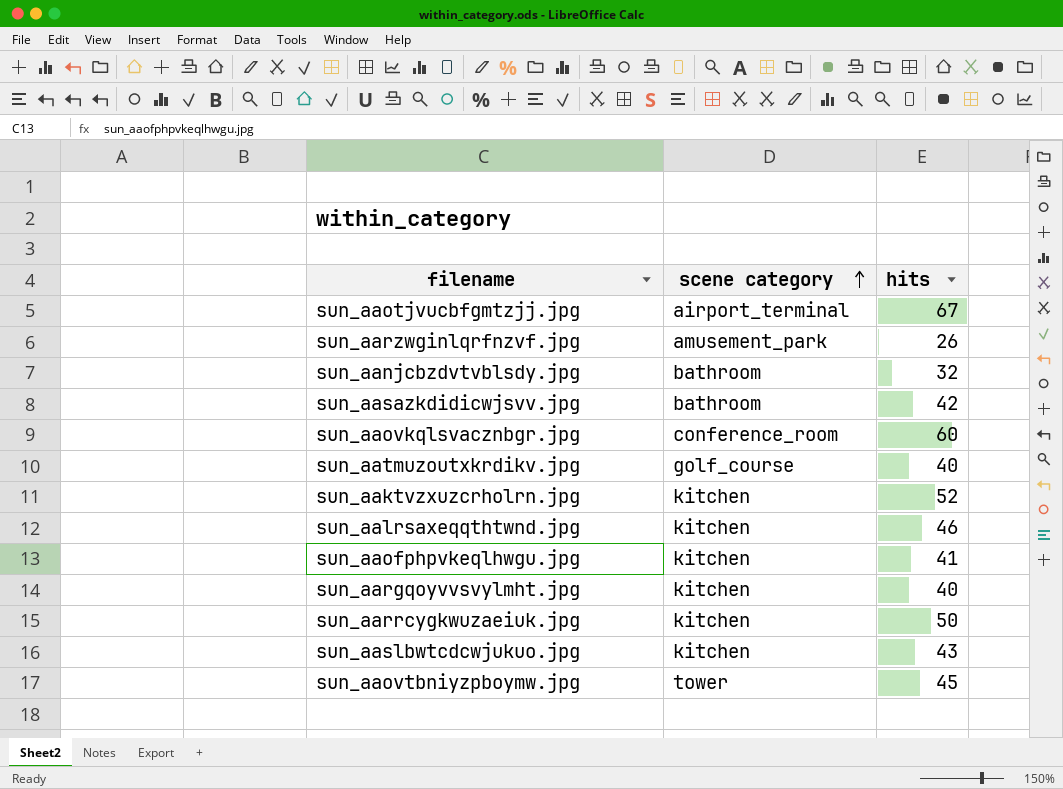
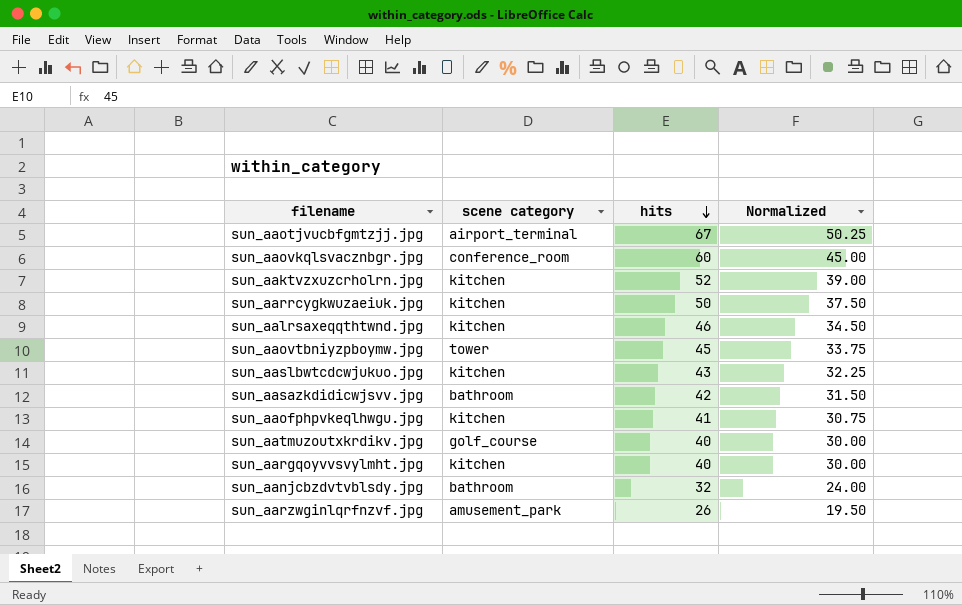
row order: scene category ascending -> hits descending
column Normalized | formula: none -> [hits] * 0.75

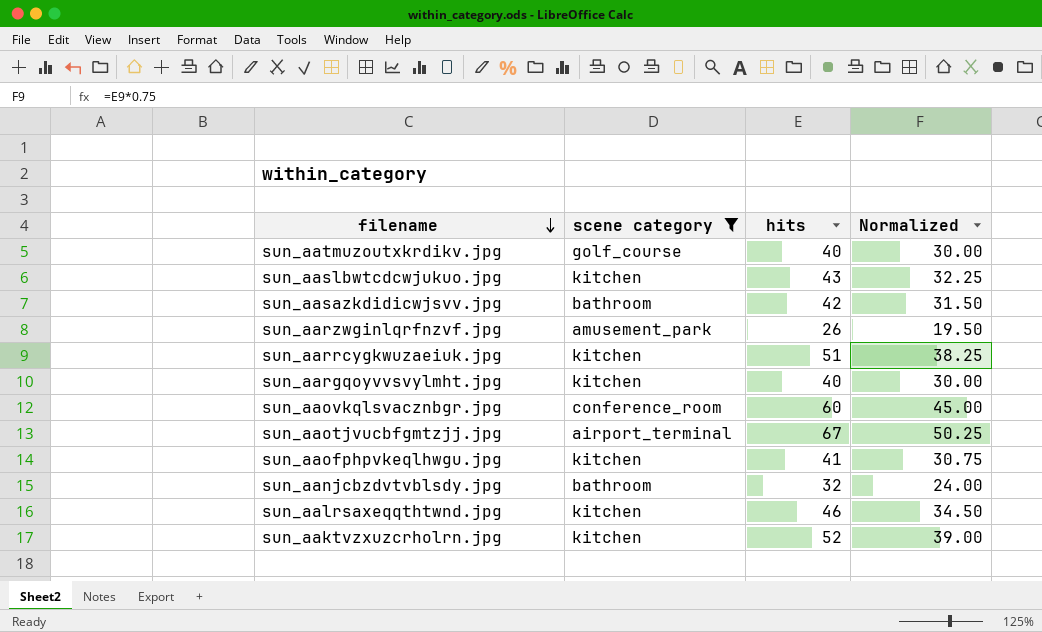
filter: none -> scene category != tower
row order: hits descending -> filename descending
sun_aarrcygkwuzaeiuk.jpg | hits: 50 -> 51
sun_aarrcygkwuzaeiuk.jpg | Normalized: 37.50 -> 38.25

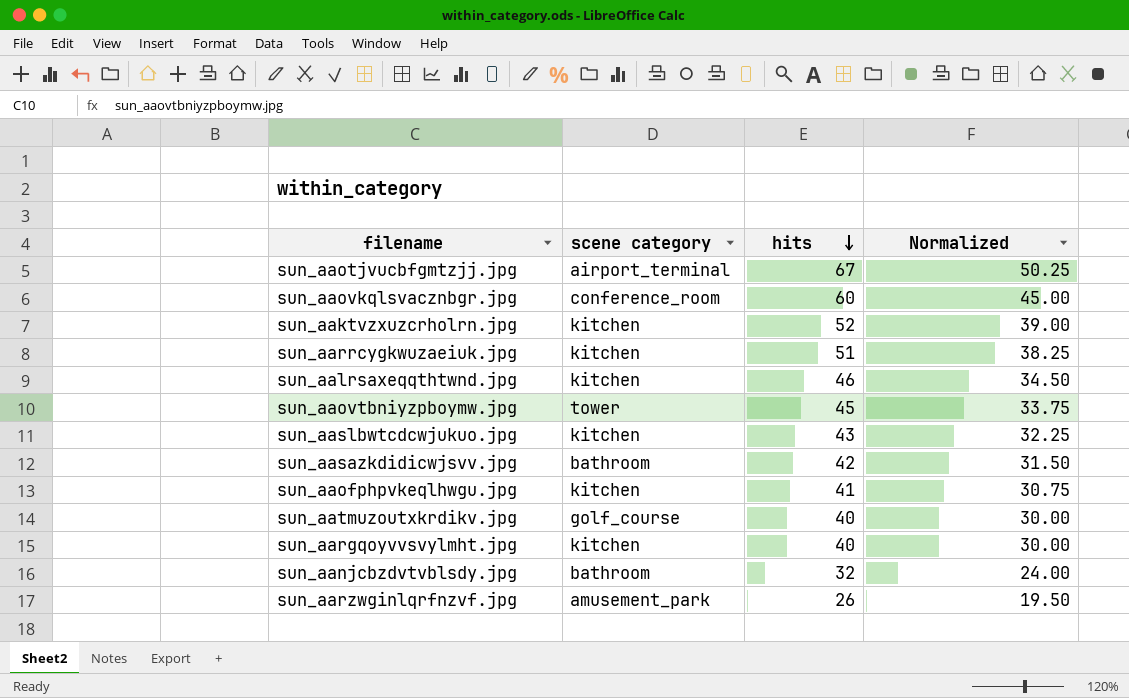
filter: scene category != tower -> none
row order: filename descending -> hits descending

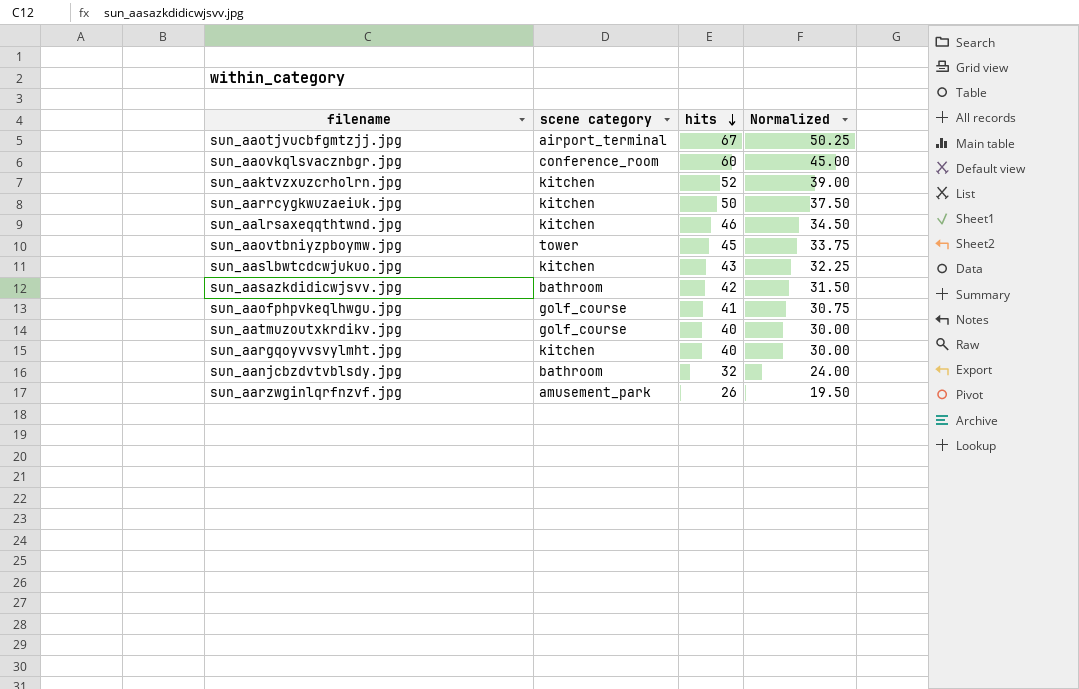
sun_aarrcygkwuzaeiuk.jpg | hits: 51 -> 50
sun_aarrcygkwuzaeiuk.jpg | Normalized: 38.25 -> 37.50
sun_aaofphpvkeqlhwgu.jpg | scene category: kitchen -> golf_course

